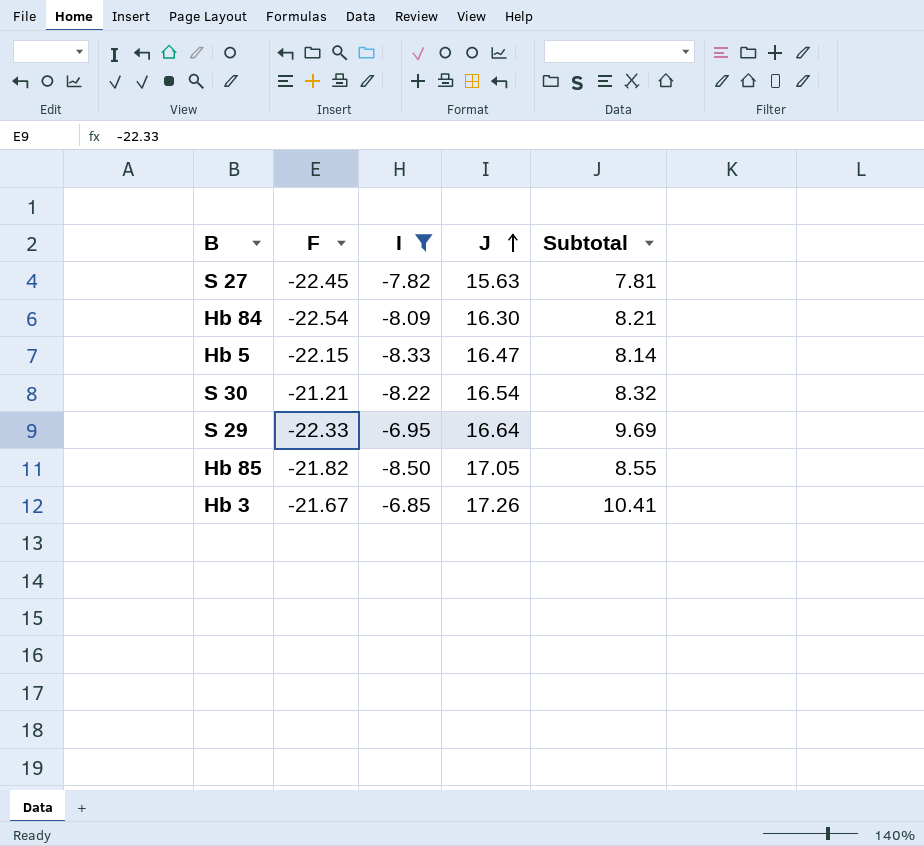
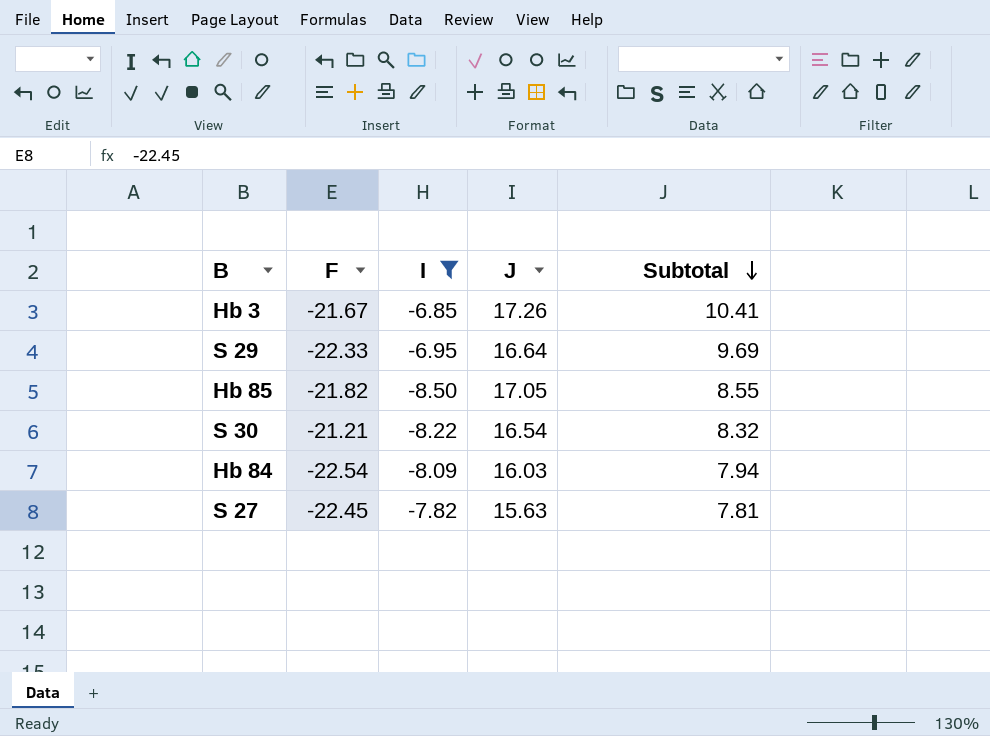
row order: J ascending -> Subtotal descending
row Hb 5: -22.15 | -8.33 | 16.47 | 8.14 -> none
Hb 84 | J: 16.30 -> 16.03
Hb 84 | Subtotal: 8.21 -> 7.94

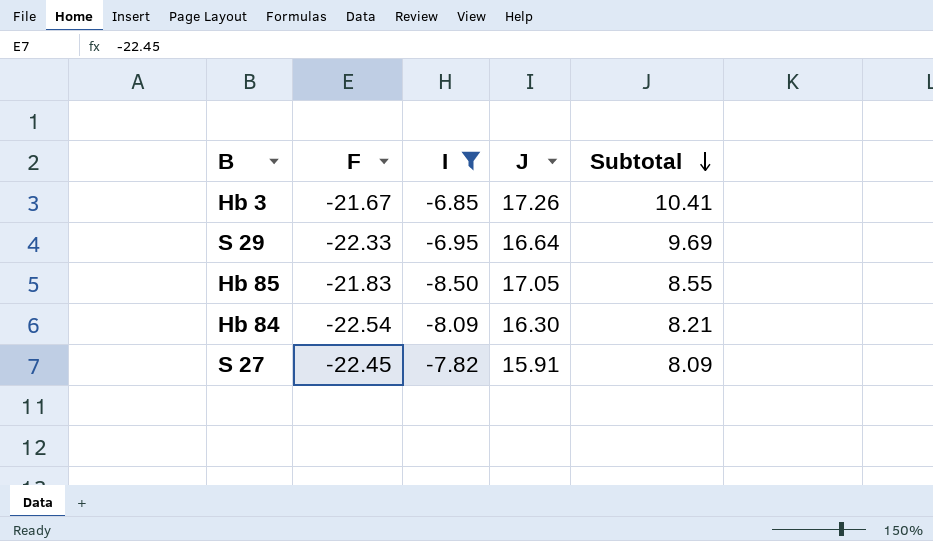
row S 30: -21.21 | -8.22 | 16.54 | 8.32 -> none
Hb 85 | F: -21.82 -> -21.83
Hb 84 | J: 16.03 -> 16.30
Hb 84 | Subtotal: 7.94 -> 8.21
S 27 | J: 15.63 -> 15.91
S 27 | Subtotal: 7.81 -> 8.09

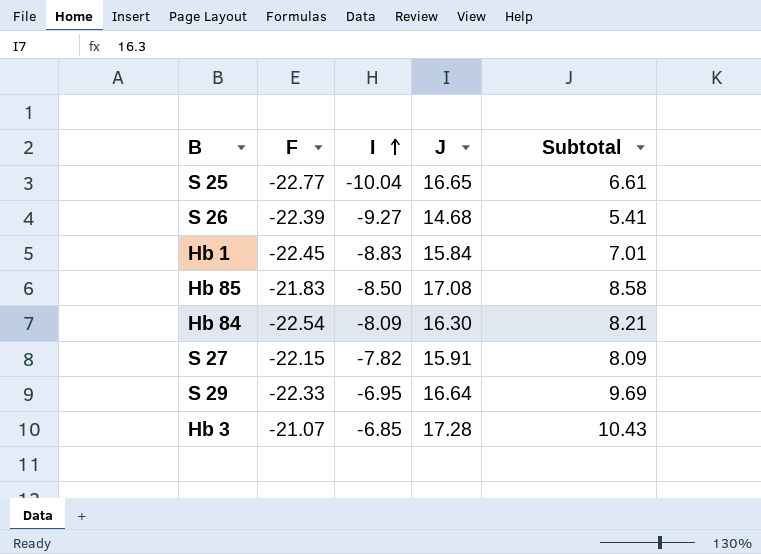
filter: I >= -8.50 -> none
row order: Subtotal descending -> I ascending
Hb 85 | J: 17.05 -> 17.08
Hb 85 | Subtotal: 8.55 -> 8.58
S 27 | F: -22.45 -> -22.15
Hb 3 | F: -21.67 -> -21.07
Hb 3 | J: 17.26 -> 17.28
Hb 3 | Subtotal: 10.41 -> 10.43

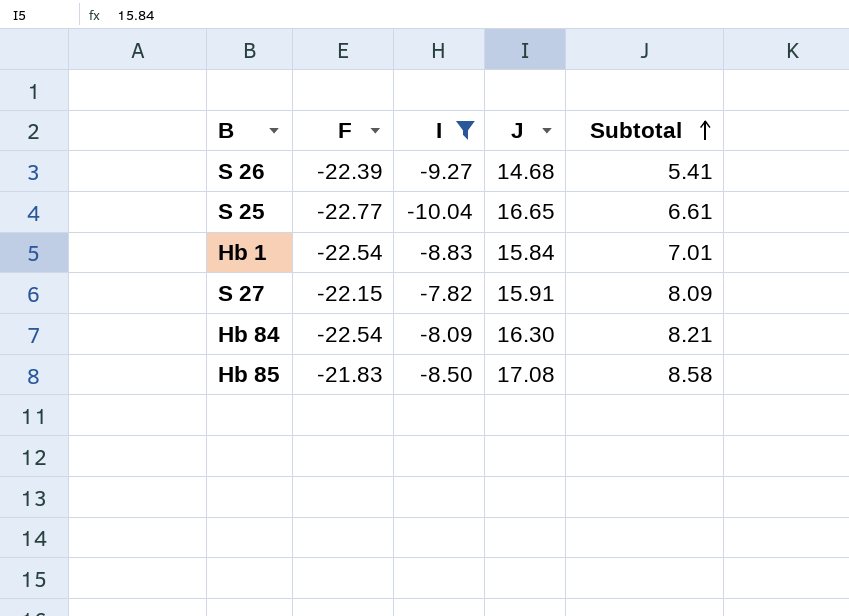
filter: none -> I <= -7.82
row order: I ascending -> Subtotal ascending
Hb 1 | F: -22.45 -> -22.54

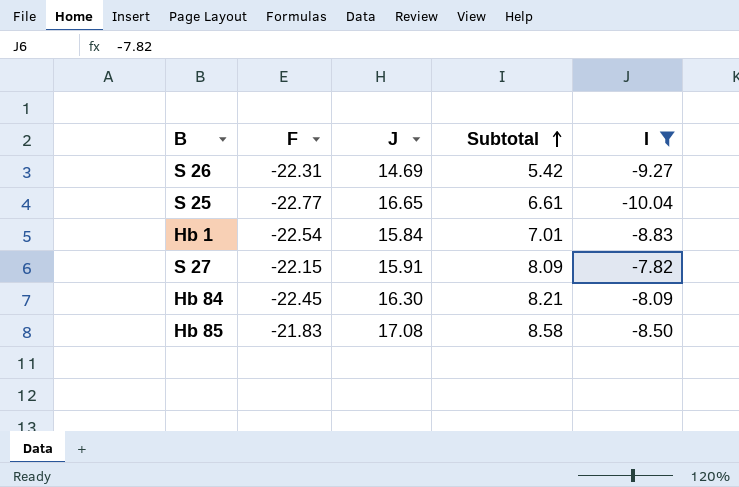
column I | position: 3 -> 5
S 26 | F: -22.39 -> -22.31
S 26 | J: 14.68 -> 14.69
S 26 | Subtotal: 5.41 -> 5.42
Hb 84 | F: -22.54 -> -22.45

